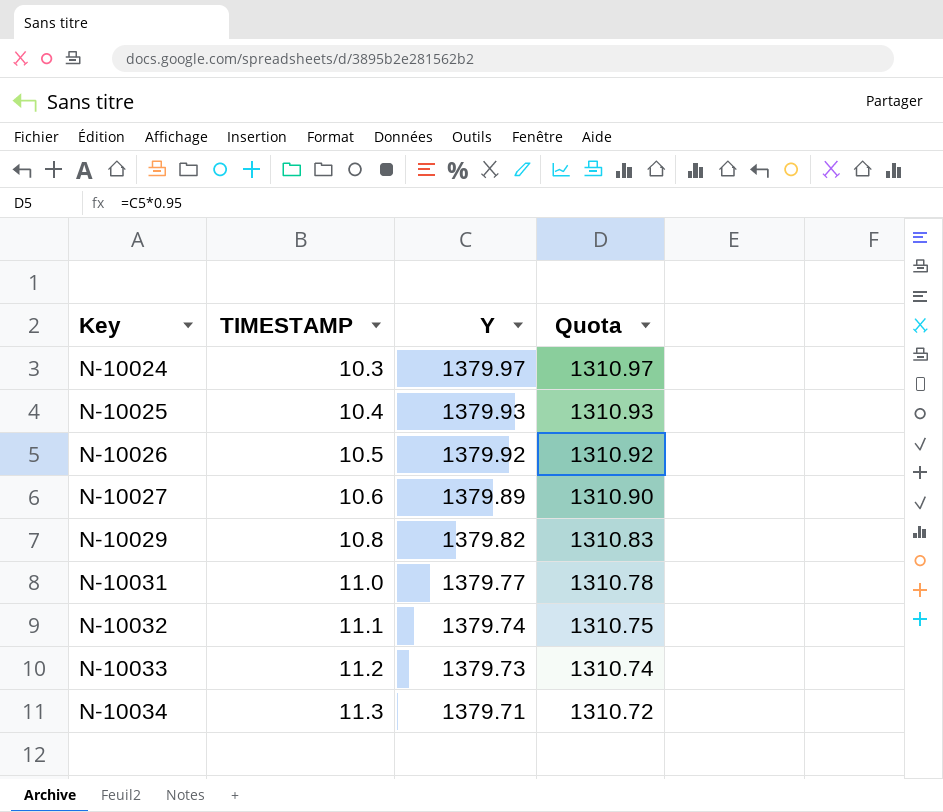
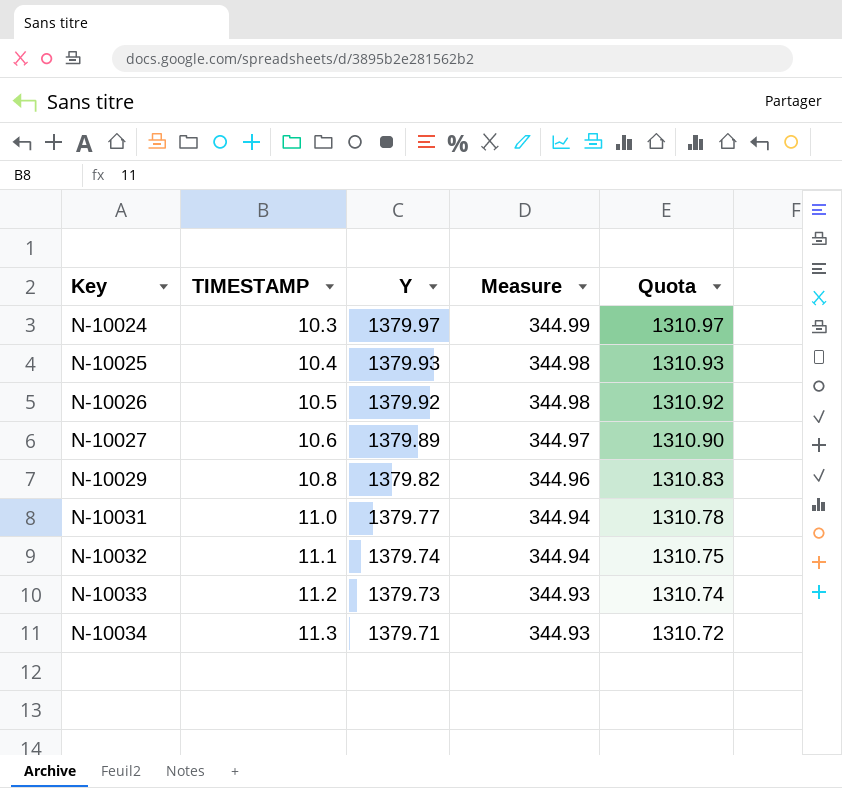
column Measure | formula: none -> [Y] * 0.25

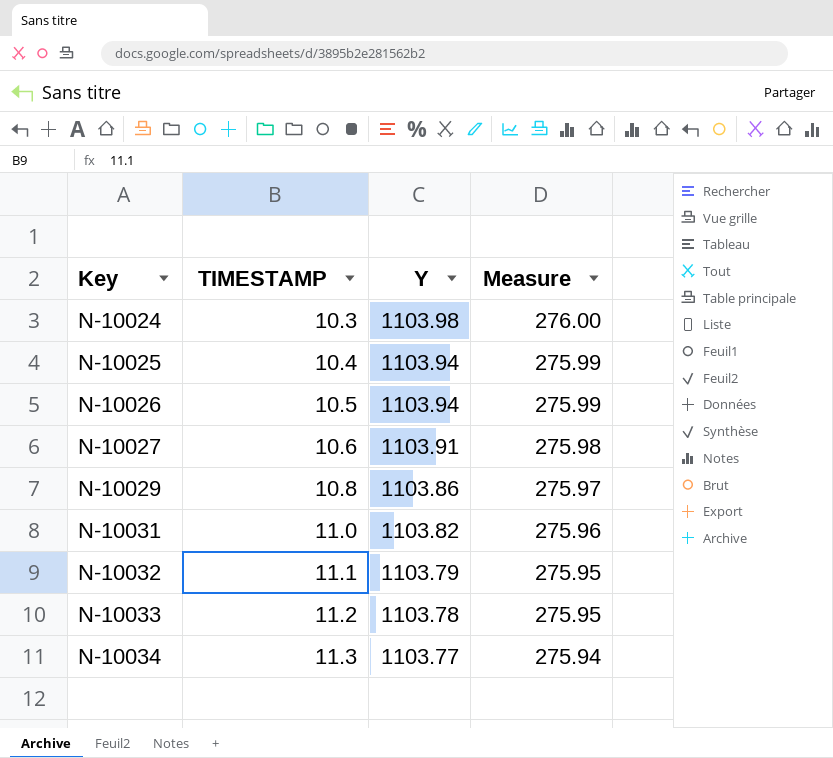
column Quota | formula: [Y] * 0.95 -> none
N-10024 | Y: 1379.97 -> 1103.98
N-10024 | Measure: 344.99 -> 276.00
N-10025 | Y: 1379.93 -> 1103.94
N-10025 | Measure: 344.98 -> 275.99
N-10026 | Y: 1379.92 -> 1103.94
N-10026 | Measure: 344.98 -> 275.99
N-10027 | Y: 1379.89 -> 1103.91
N-10027 | Measure: 344.97 -> 275.98
N-10029 | Y: 1379.82 -> 1103.86
N-10029 | Measure: 344.96 -> 275.97
N-10031 | Y: 1379.77 -> 1103.82
N-10031 | Measure: 344.94 -> 275.96
N-10032 | Y: 1379.74 -> 1103.79
N-10032 | Measure: 344.94 -> 275.95
N-10033 | Y: 1379.73 -> 1103.78
N-10033 | Measure: 344.93 -> 275.95
N-10034 | Y: 1379.71 -> 1103.77
N-10034 | Measure: 344.93 -> 275.94

